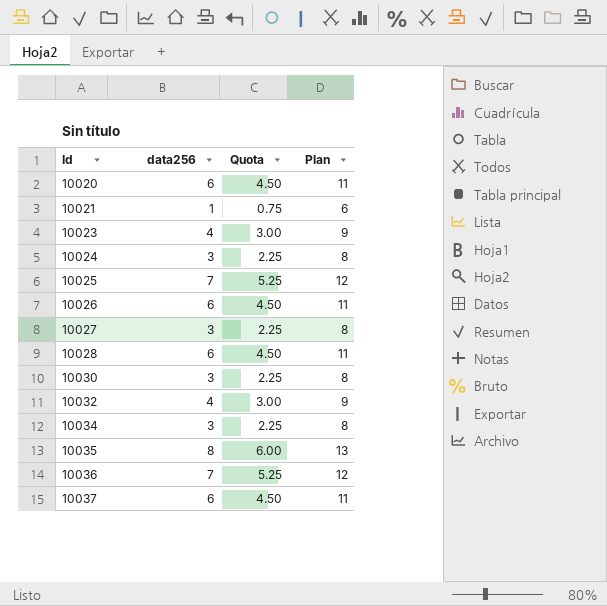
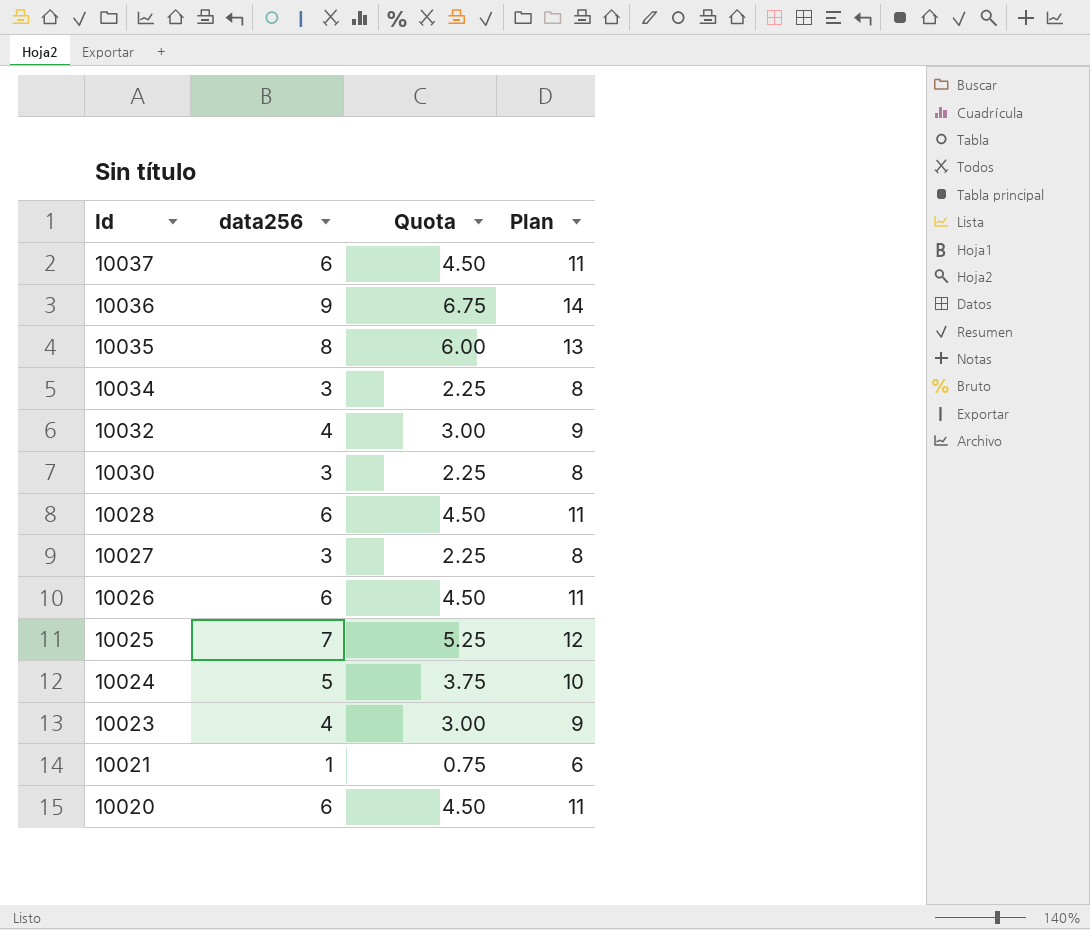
row order: Id ascending -> Id descending
10036 | data256: 7 -> 9
10036 | Quota: 5.25 -> 6.75
10036 | Plan: 12 -> 14
10024 | data256: 3 -> 5
10024 | Quota: 2.25 -> 3.75
10024 | Plan: 8 -> 10

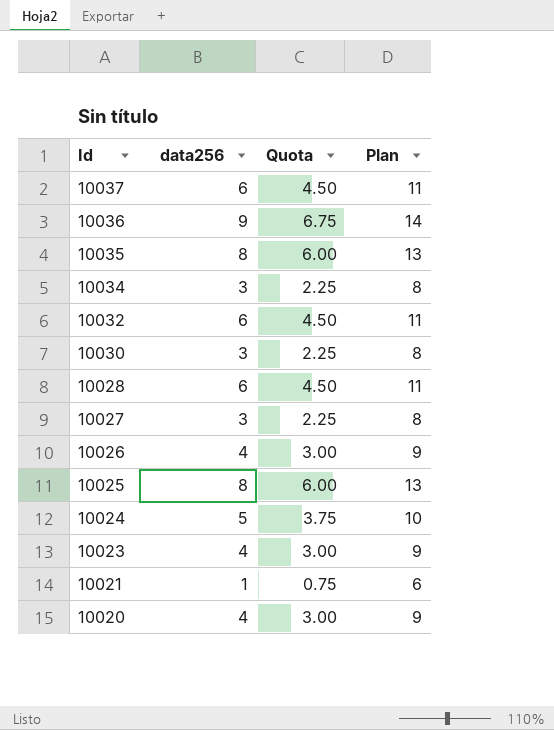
10032 | data256: 4 -> 6
10032 | Quota: 3.00 -> 4.50
10032 | Plan: 9 -> 11
10026 | data256: 6 -> 4
10026 | Quota: 4.50 -> 3.00
10026 | Plan: 11 -> 9
10025 | data256: 7 -> 8
10025 | Quota: 5.25 -> 6.00
10025 | Plan: 12 -> 13
10020 | data256: 6 -> 4
10020 | Quota: 4.50 -> 3.00
10020 | Plan: 11 -> 9

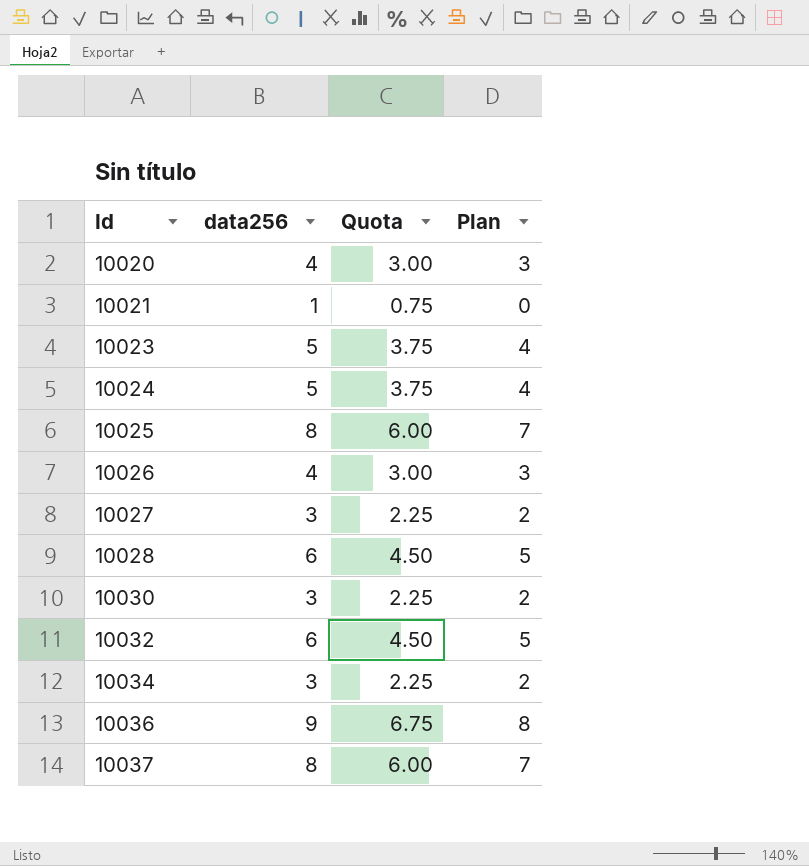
row order: Id descending -> Id ascending
column Plan | formula: [data256] + 5 -> [data256] - 1
row 10035: 8 | 6.00 | 13 -> none
10023 | data256: 4 -> 5
10023 | Quota: 3.00 -> 3.75
10037 | data256: 6 -> 8
10037 | Quota: 4.50 -> 6.00

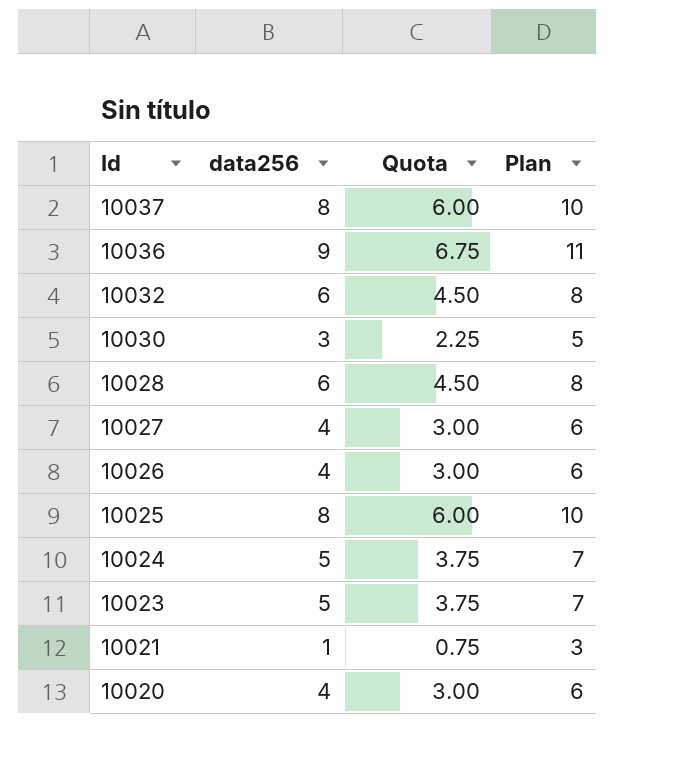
row order: Id ascending -> Id descending
column Plan | formula: [data256] - 1 -> [data256] + 2
row 10034: 3 | 2.25 | 2 -> none
10027 | data256: 3 -> 4
10027 | Quota: 2.25 -> 3.00

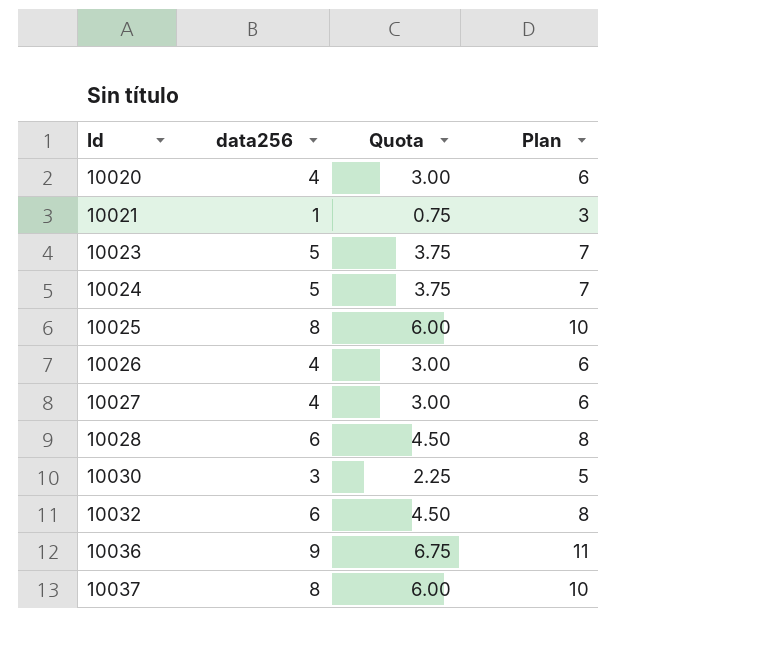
row order: Id descending -> Id ascending

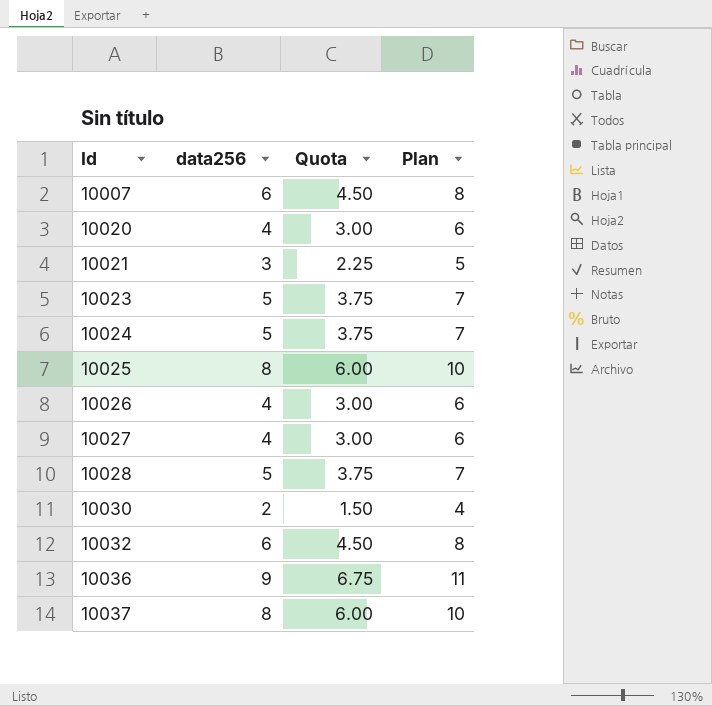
row 10007: none -> 6 | 4.50 | 8
10021 | data256: 1 -> 3
10021 | Quota: 0.75 -> 2.25
10021 | Plan: 3 -> 5
10028 | data256: 6 -> 5
10028 | Quota: 4.50 -> 3.75
10028 | Plan: 8 -> 7
10030 | data256: 3 -> 2
10030 | Quota: 2.25 -> 1.50
10030 | Plan: 5 -> 4

